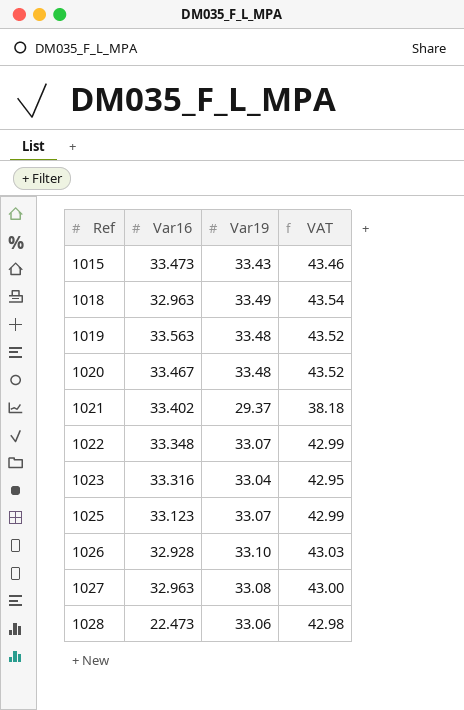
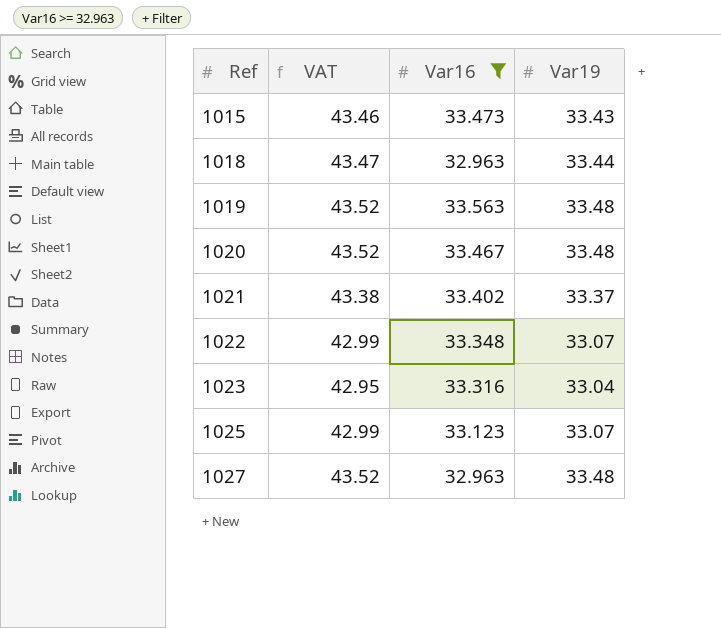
filter: none -> Var16 >= 32.963
column VAT | position: 4 -> 2
1018 | VAT: 43.54 -> 43.47
1018 | Var19: 33.49 -> 33.44
1021 | VAT: 38.18 -> 43.38
1021 | Var19: 29.37 -> 33.37
1027 | VAT: 43.00 -> 43.52
1027 | Var19: 33.08 -> 33.48

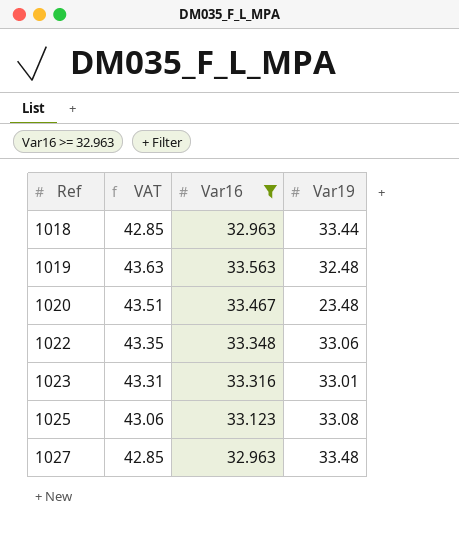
column VAT | formula: [Var19] * 1.3 -> [Var16] * 1.3
row 1015: 43.46 | 33.473 | 33.43 -> none
row 1021: 43.38 | 33.402 | 33.37 -> none
1019 | Var19: 33.48 -> 32.48
1020 | Var19: 33.48 -> 23.48
1022 | Var19: 33.07 -> 33.06
1023 | Var19: 33.04 -> 33.01
1025 | Var19: 33.07 -> 33.08

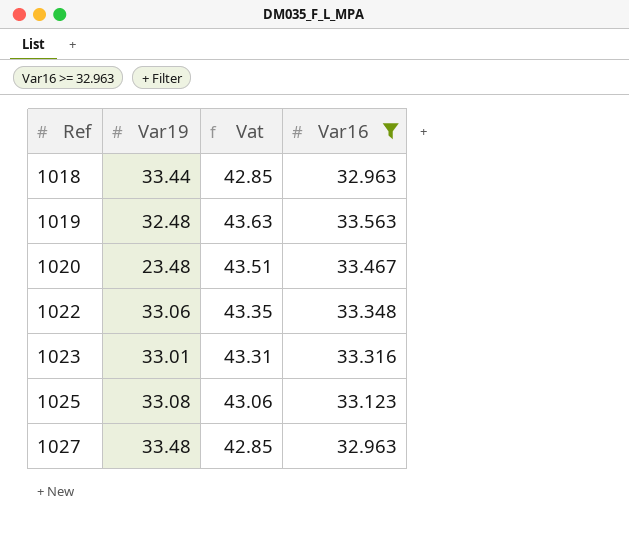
column Var19 | position: 4 -> 2
column name: VAT -> Vat

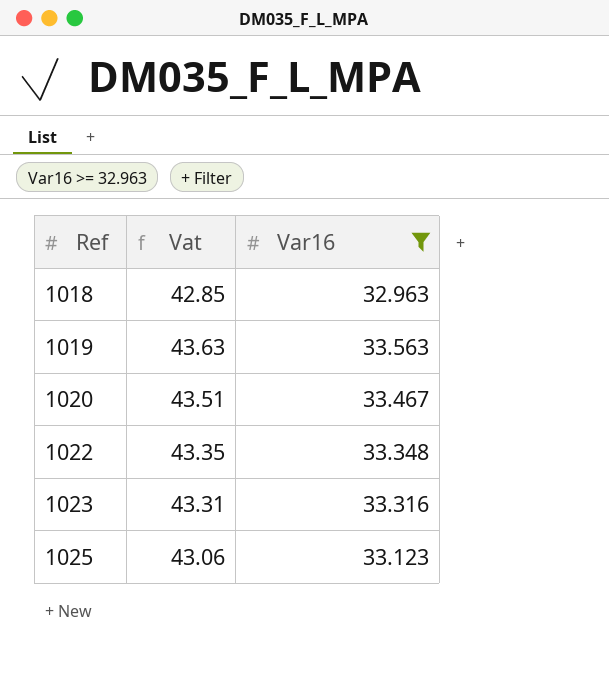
column Var19 | position: 2 -> none
row 1027: 33.48 | 42.85 | 32.963 -> none

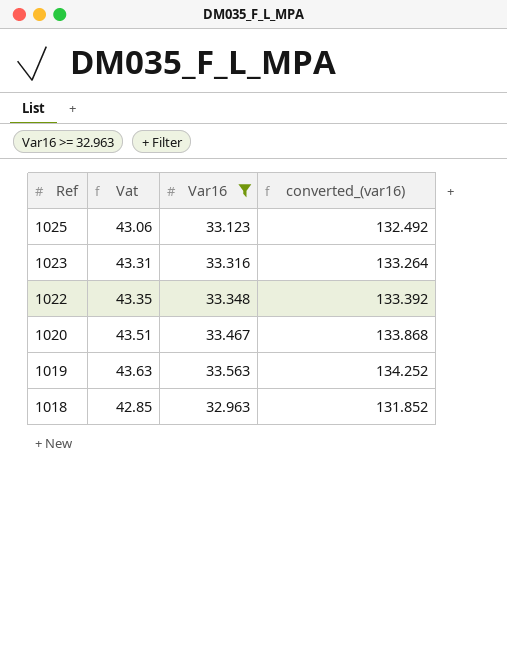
row order: Ref ascending -> Ref descending
column converted_(var16) | formula: none -> [Var16] * 4

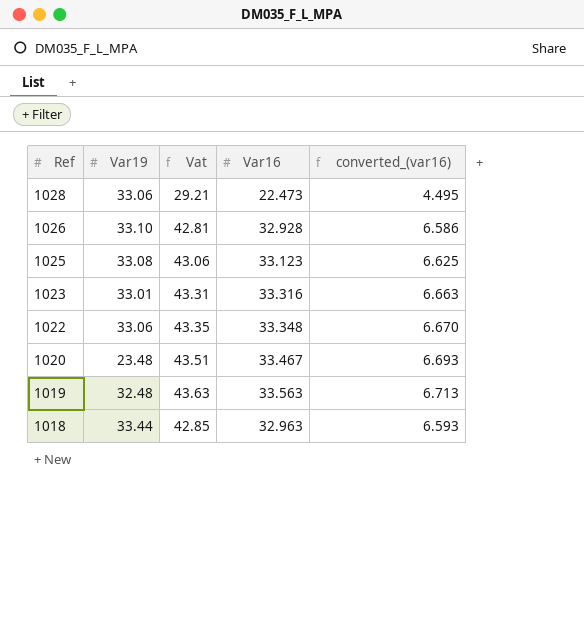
filter: Var16 >= 32.963 -> none
column Var19 | position: none -> 2
column converted_(var16) | formula: [Var16] * 4 -> [Var16] * 0.2

